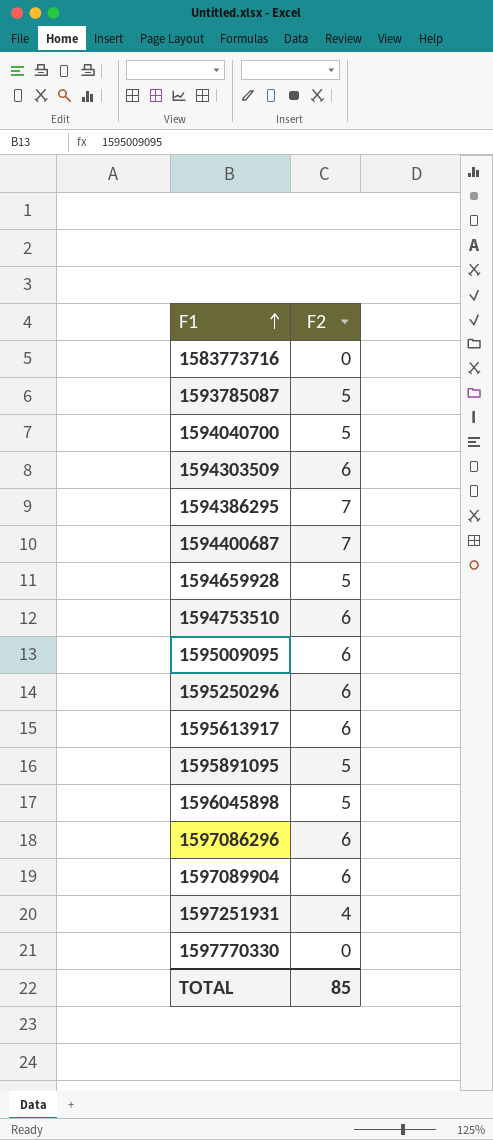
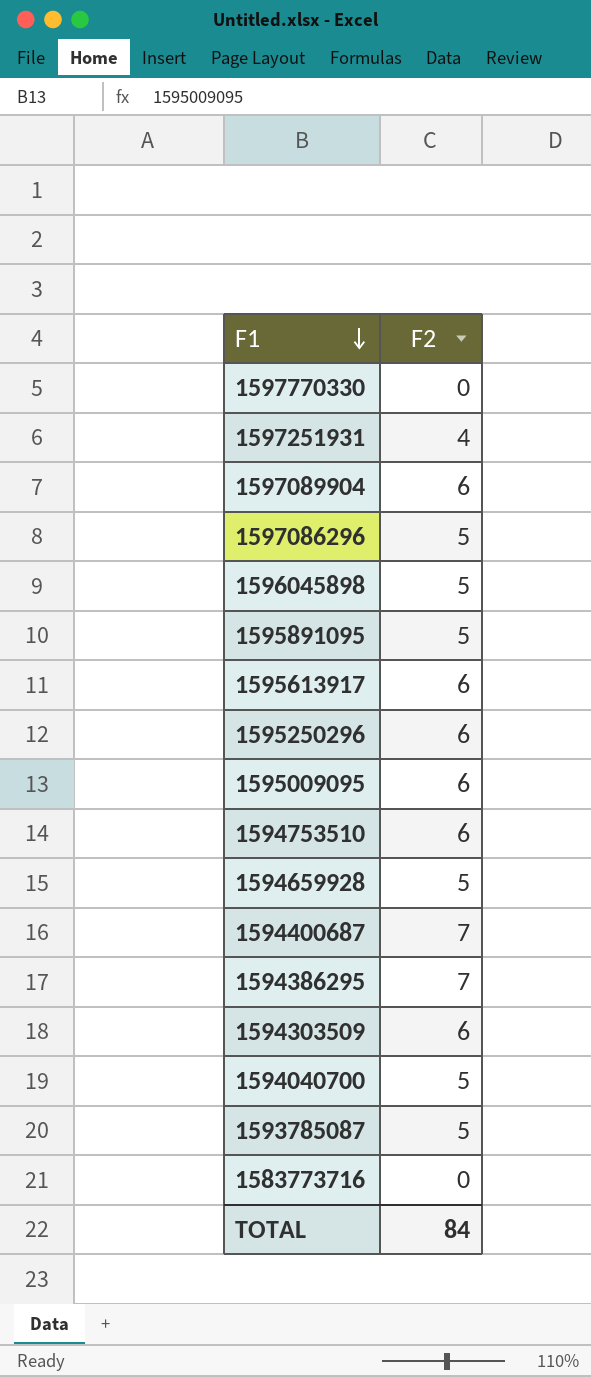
row order: F1 ascending -> F1 descending
1597086296 | F2: 6 -> 5
TOTAL | F2: 85 -> 84

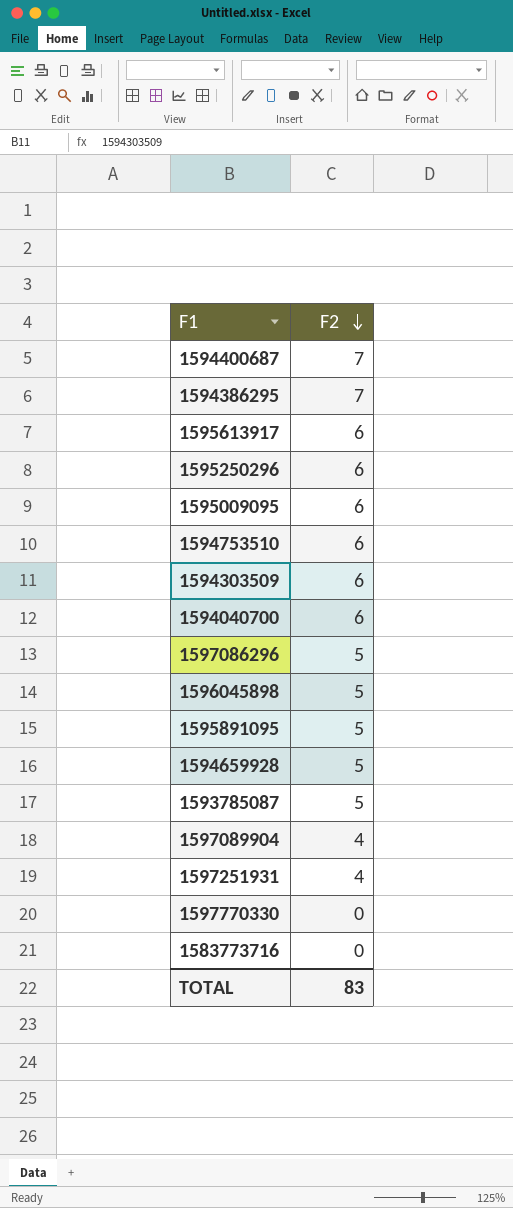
row order: F1 descending -> F2 descending
1594040700 | F2: 5 -> 6
1597089904 | F2: 6 -> 4
TOTAL | F2: 84 -> 83

